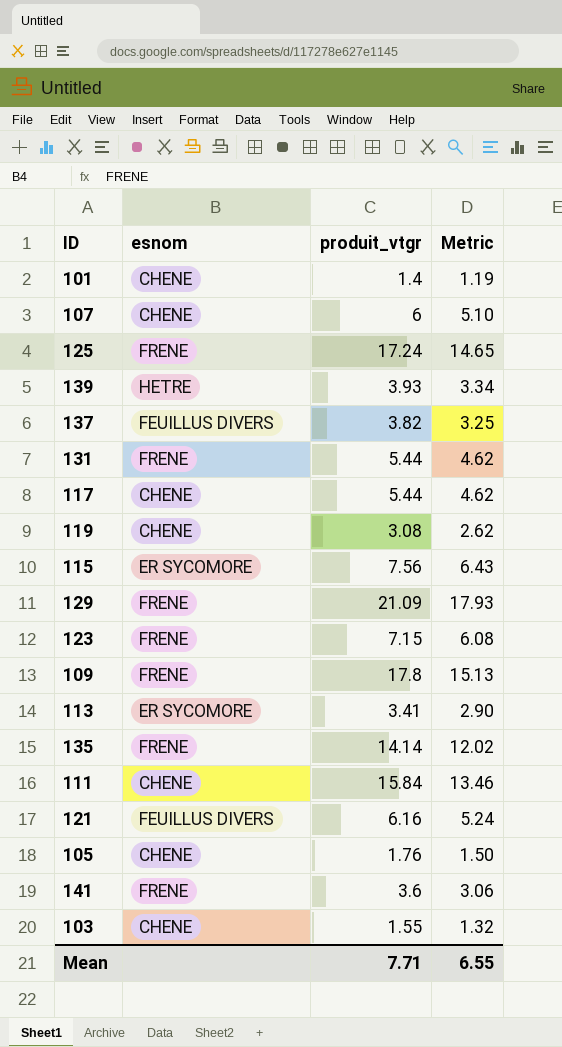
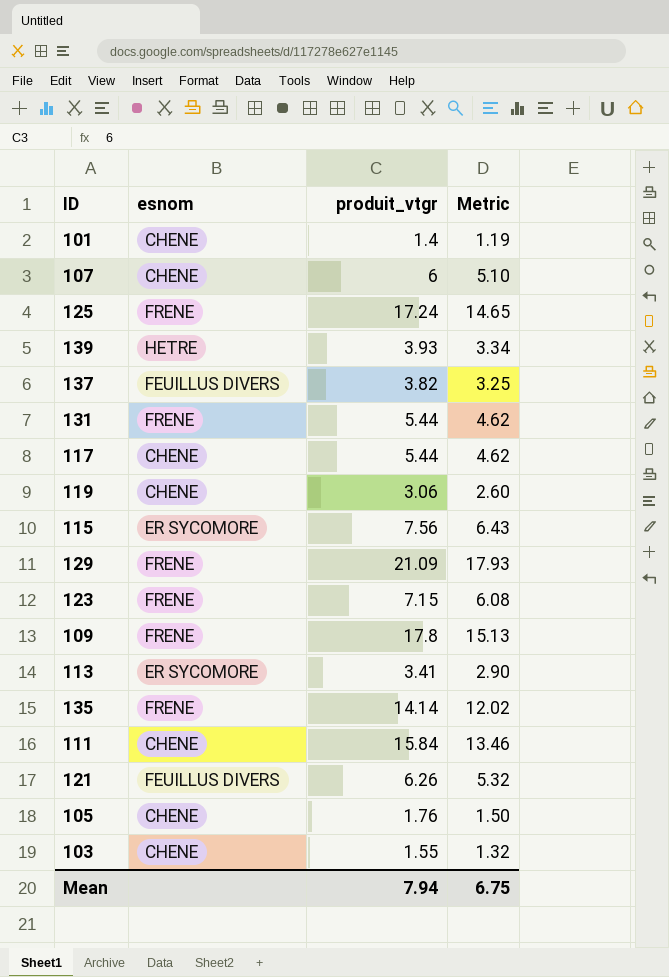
row 141: FRENE | 3.6 | 3.06 -> none
119 | produit_vtgr: 3.08 -> 3.06
119 | Metric: 2.62 -> 2.60
121 | produit_vtgr: 6.16 -> 6.26
121 | Metric: 5.24 -> 5.32
Mean | produit_vtgr: 7.71 -> 7.94
Mean | Metric: 6.55 -> 6.75

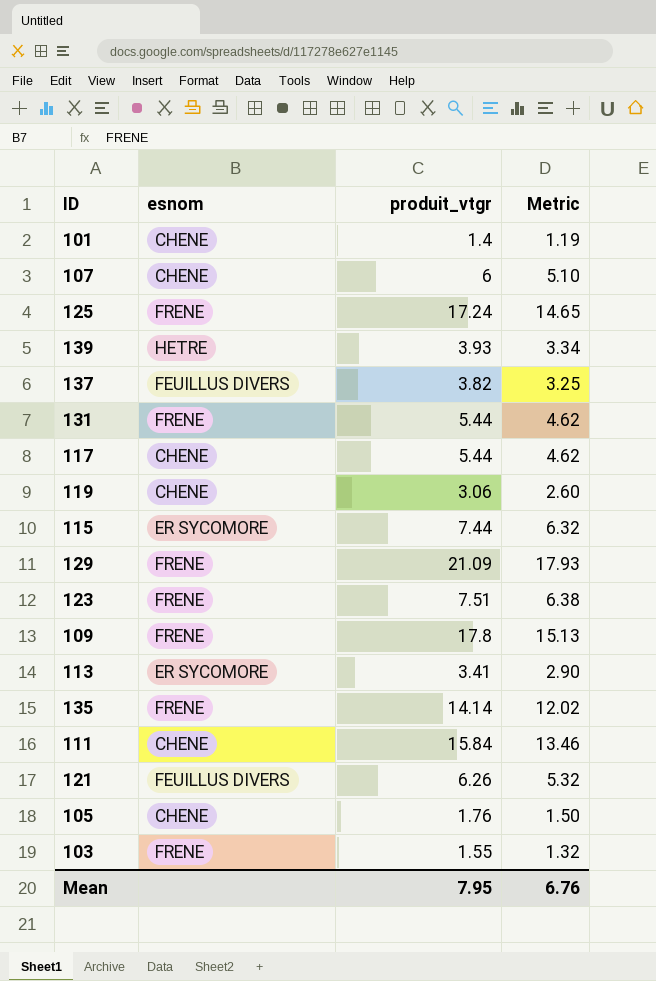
115 | produit_vtgr: 7.56 -> 7.44
115 | Metric: 6.43 -> 6.32
123 | produit_vtgr: 7.15 -> 7.51
123 | Metric: 6.08 -> 6.38
103 | esnom: CHENE -> FRENE
Mean | produit_vtgr: 7.94 -> 7.95
Mean | Metric: 6.75 -> 6.76

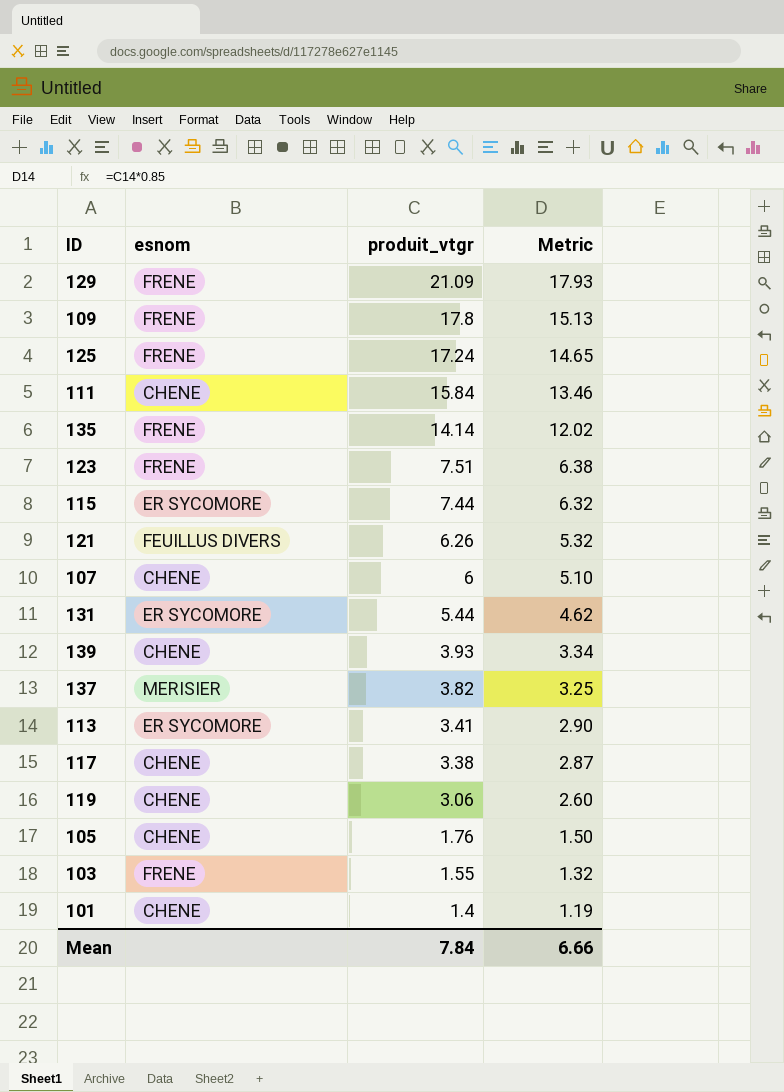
row order: none -> produit_vtgr descending
131 | esnom: FRENE -> ER SYCOMORE
139 | esnom: HETRE -> CHENE
137 | esnom: FEUILLUS DIVERS -> MERISIER
117 | produit_vtgr: 5.44 -> 3.38
117 | Metric: 4.62 -> 2.87
Mean | produit_vtgr: 7.95 -> 7.84
Mean | Metric: 6.76 -> 6.66

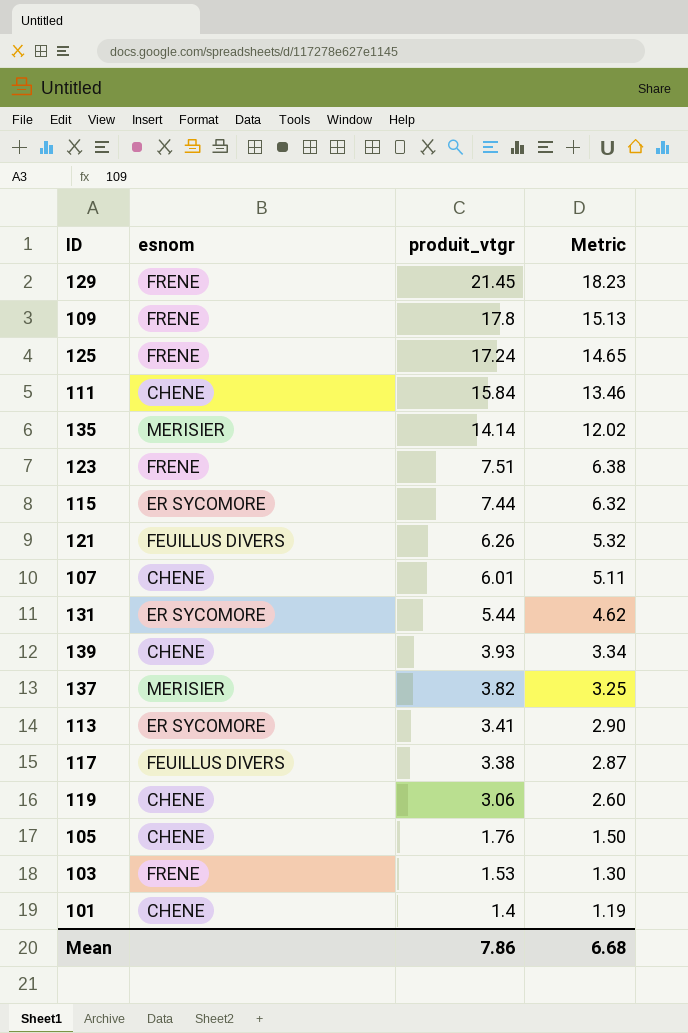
129 | produit_vtgr: 21.09 -> 21.45
129 | Metric: 17.93 -> 18.23
135 | esnom: FRENE -> MERISIER
107 | produit_vtgr: 6 -> 6.01
107 | Metric: 5.10 -> 5.11
117 | esnom: CHENE -> FEUILLUS DIVERS
103 | produit_vtgr: 1.55 -> 1.53
103 | Metric: 1.32 -> 1.30
Mean | produit_vtgr: 7.84 -> 7.86
Mean | Metric: 6.66 -> 6.68

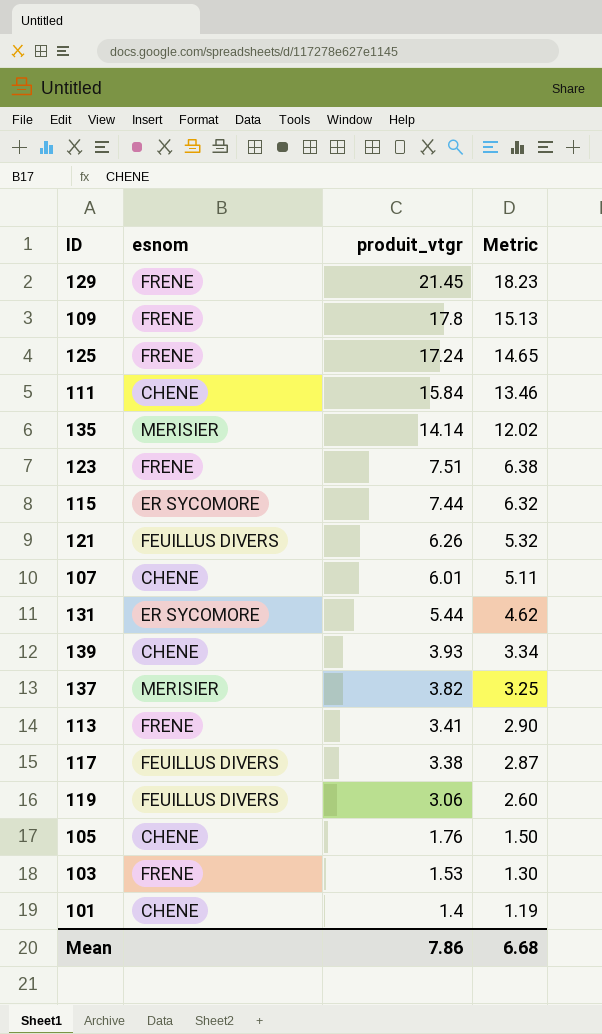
113 | esnom: ER SYCOMORE -> FRENE
119 | esnom: CHENE -> FEUILLUS DIVERS

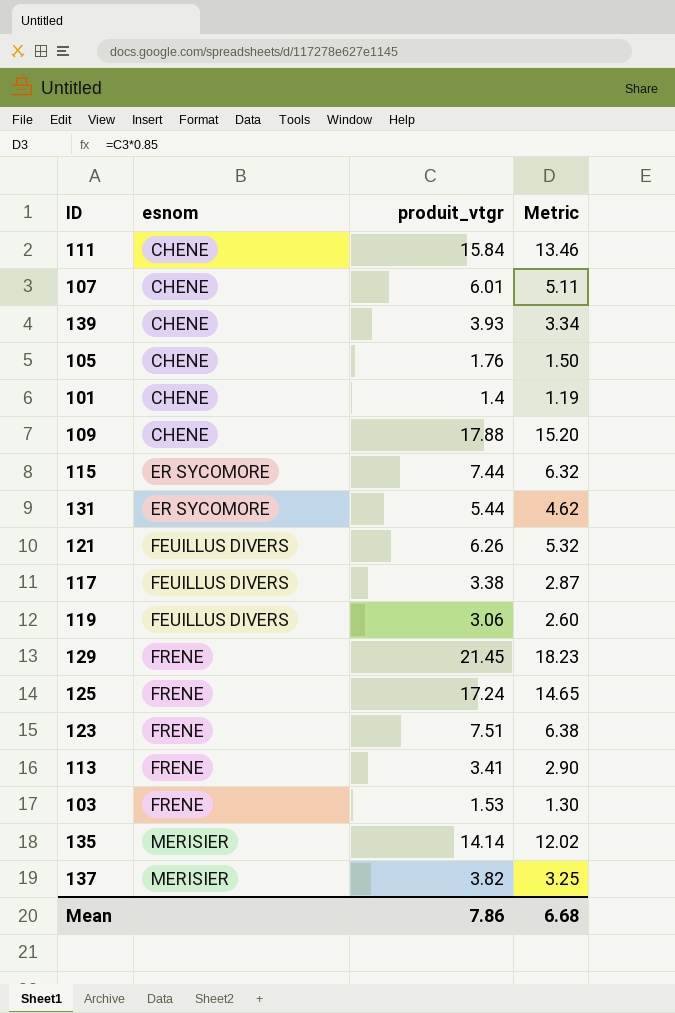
row order: produit_vtgr descending -> esnom ascending
109 | esnom: FRENE -> CHENE
109 | produit_vtgr: 17.8 -> 17.88
109 | Metric: 15.13 -> 15.20

